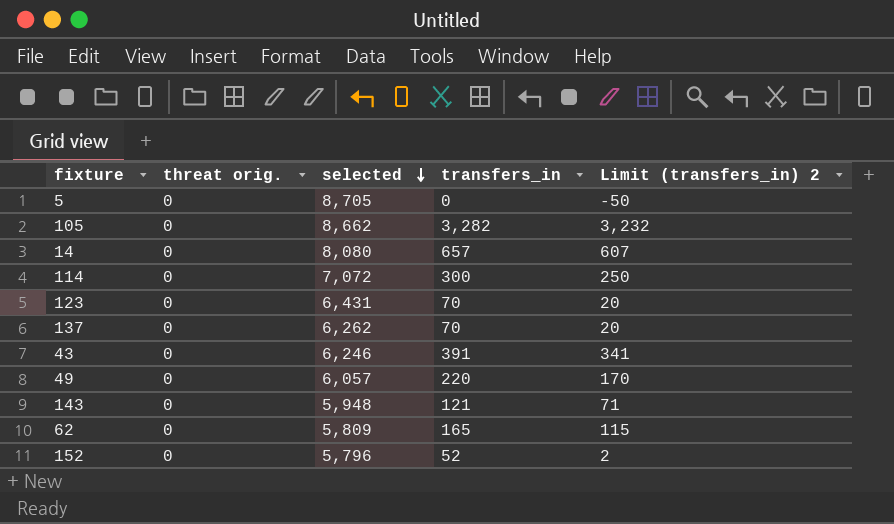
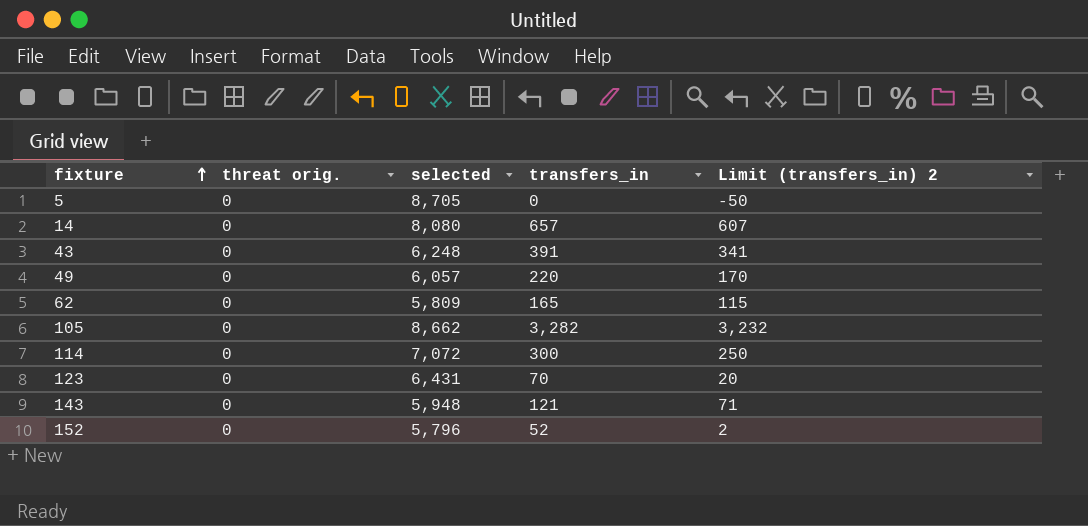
row order: selected descending -> fixture ascending
row 137: 0 | 6,262 | 70 | 20 -> none
43 | selected: 6,246 -> 6,248

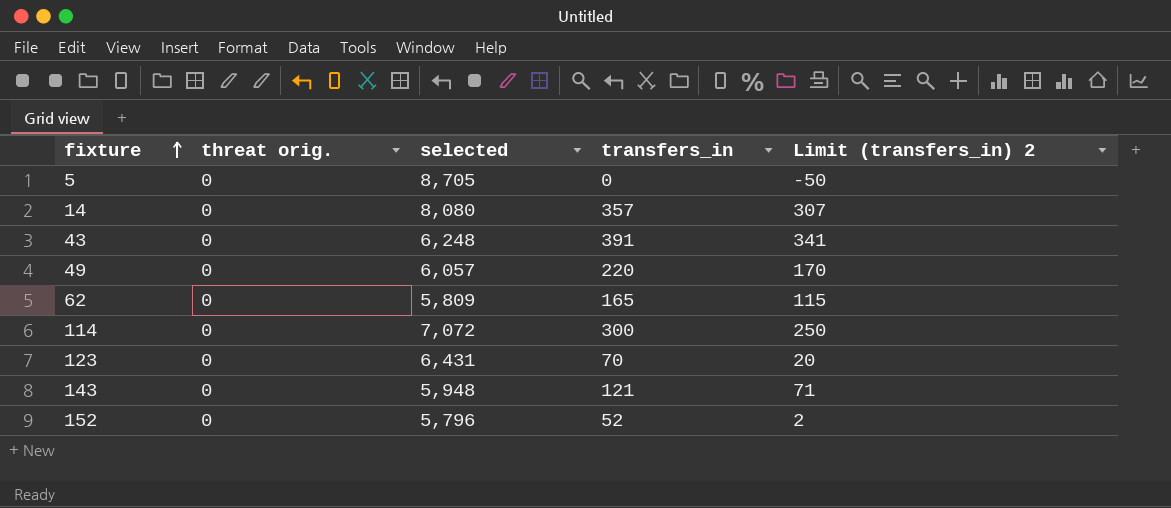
row 105: 0 | 8,662 | 3,282 | 3,232 -> none
14 | transfers_in: 657 -> 357
14 | Limit (transfers_in) 2: 607 -> 307

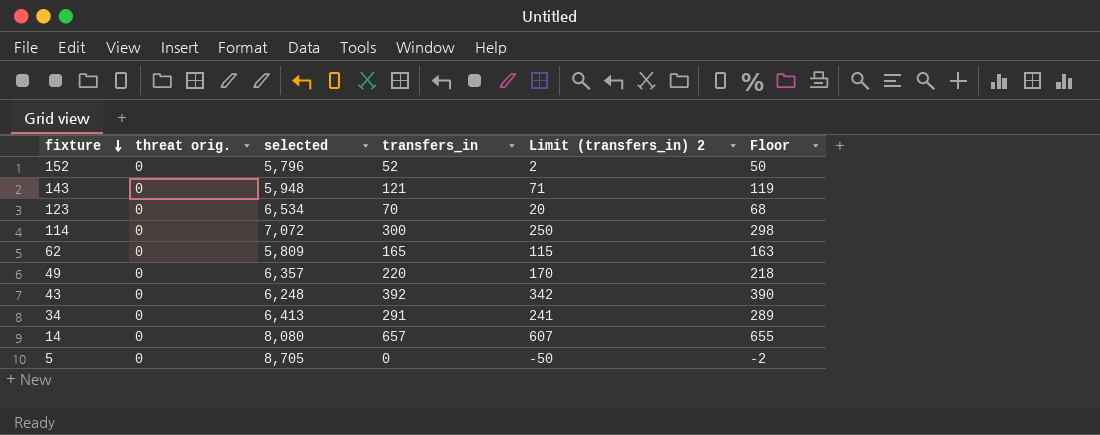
row order: fixture ascending -> fixture descending
column Floor | formula: none -> [transfers_in] - 2
123 | selected: 6,431 -> 6,534
49 | selected: 6,057 -> 6,357
43 | transfers_in: 391 -> 392
43 | Limit (transfers_in) 2: 341 -> 342
row 34: none -> 0 | 6,413 | 291 | 241 | 289
14 | transfers_in: 357 -> 657
14 | Limit (transfers_in) 2: 307 -> 607

